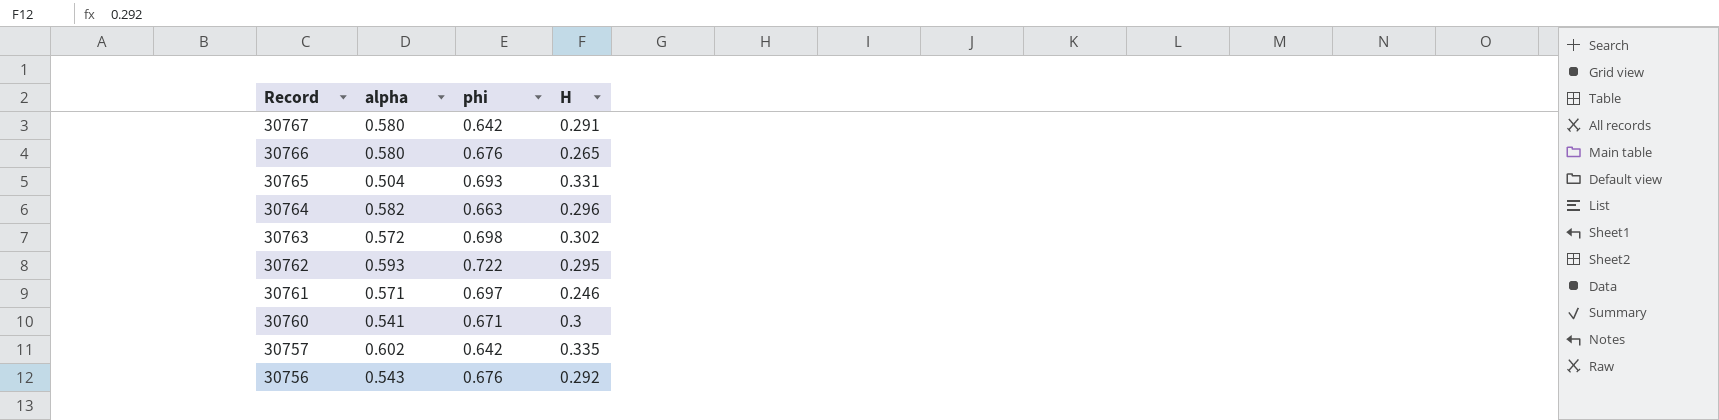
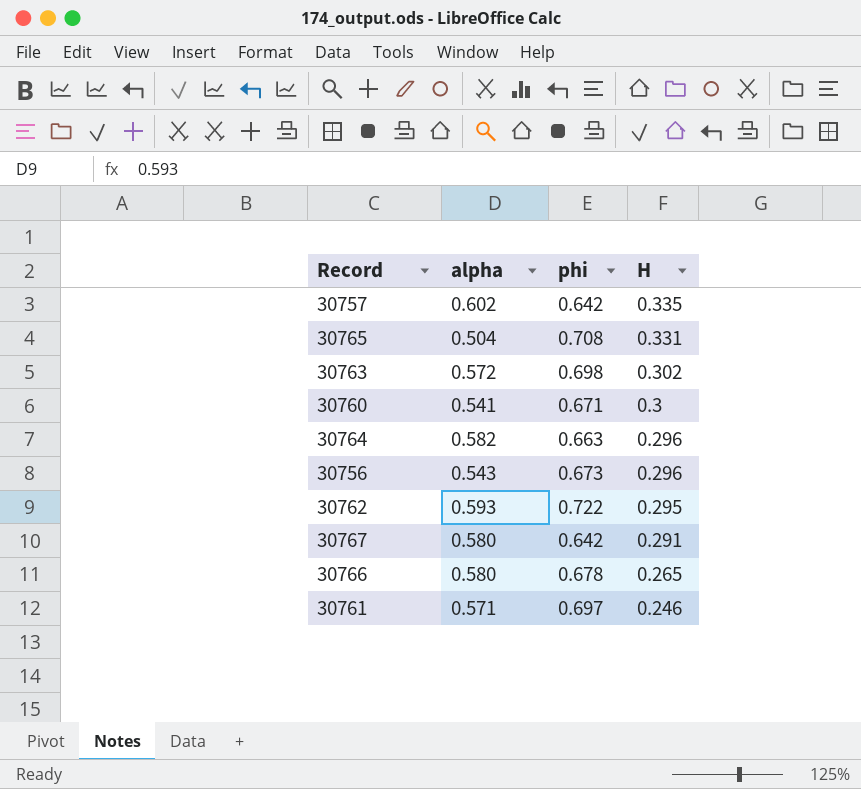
row order: Record descending -> H descending
30765 | phi: 0.693 -> 0.708
30756 | phi: 0.676 -> 0.673
30756 | H: 0.292 -> 0.296
30766 | phi: 0.676 -> 0.678

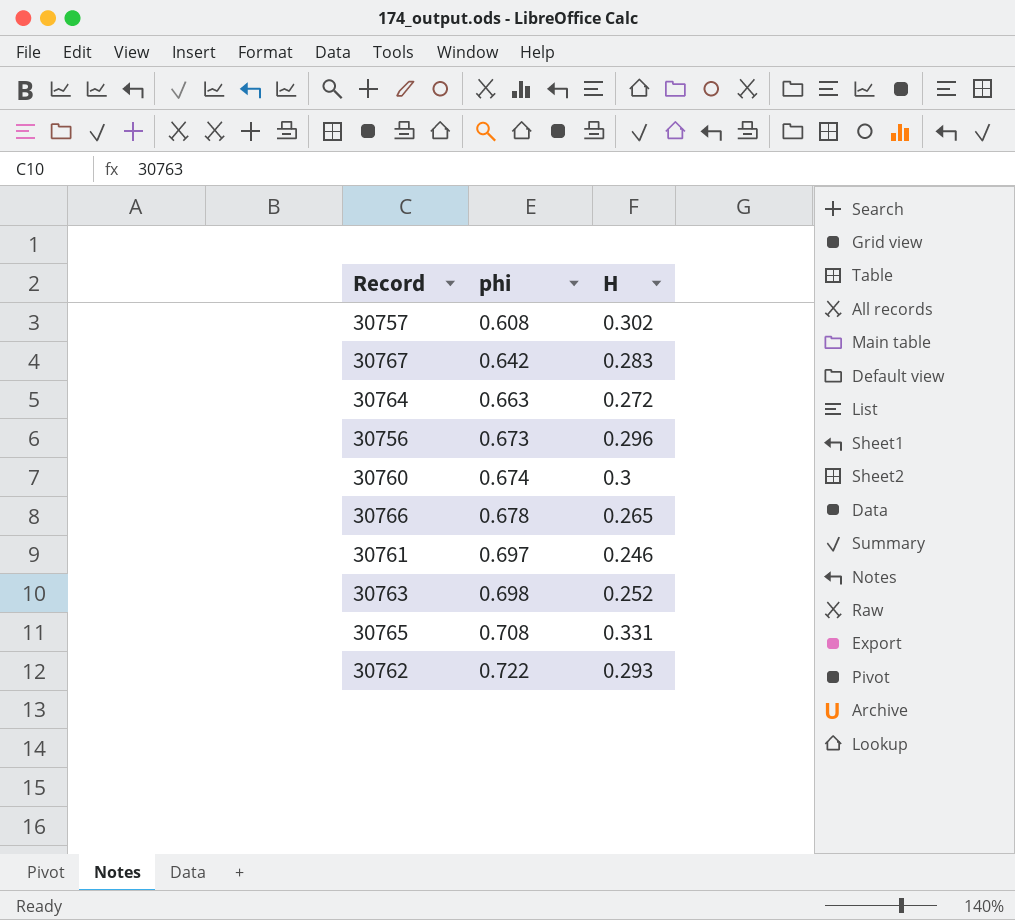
row order: H descending -> phi ascending
column alpha | position: 2 -> none
30757 | phi: 0.642 -> 0.608
30757 | H: 0.335 -> 0.302
30767 | H: 0.291 -> 0.283
30764 | H: 0.296 -> 0.272
30760 | phi: 0.671 -> 0.674
30763 | H: 0.302 -> 0.252
30762 | H: 0.295 -> 0.293

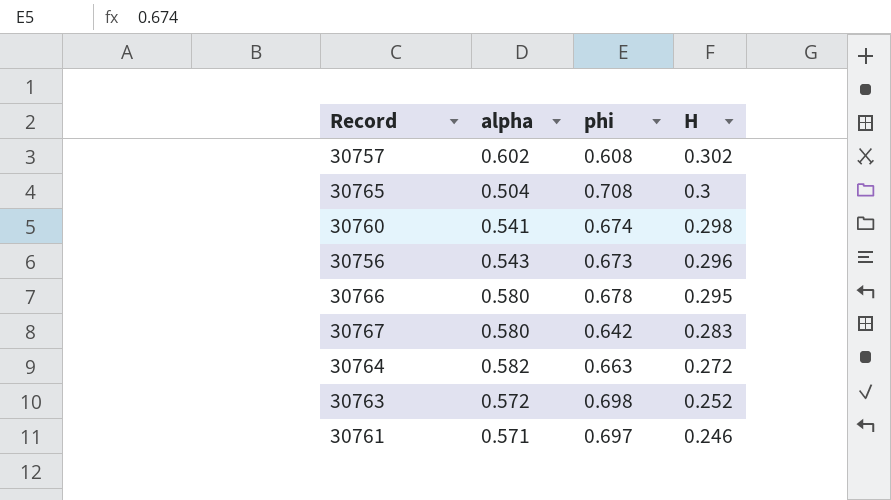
row order: phi ascending -> H descending
column alpha | position: none -> 2
row 30762: 0.722 | 0.293 -> none
30765 | H: 0.331 -> 0.3
30760 | H: 0.3 -> 0.298
30766 | H: 0.265 -> 0.295

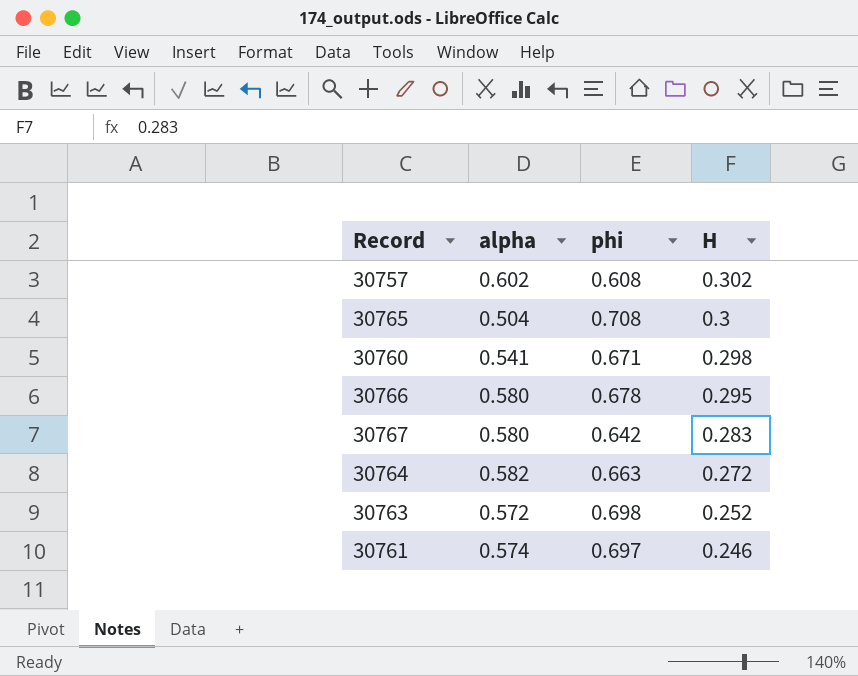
row 30756: 0.543 | 0.673 | 0.296 -> none
30760 | phi: 0.674 -> 0.671
30761 | alpha: 0.571 -> 0.574

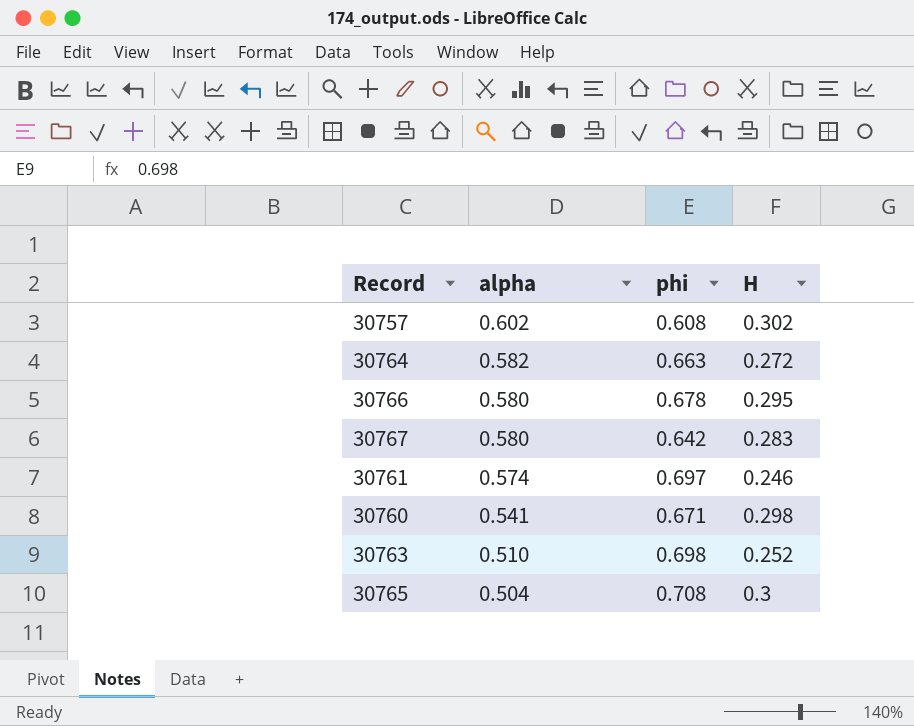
row order: H descending -> alpha descending
30763 | alpha: 0.572 -> 0.510

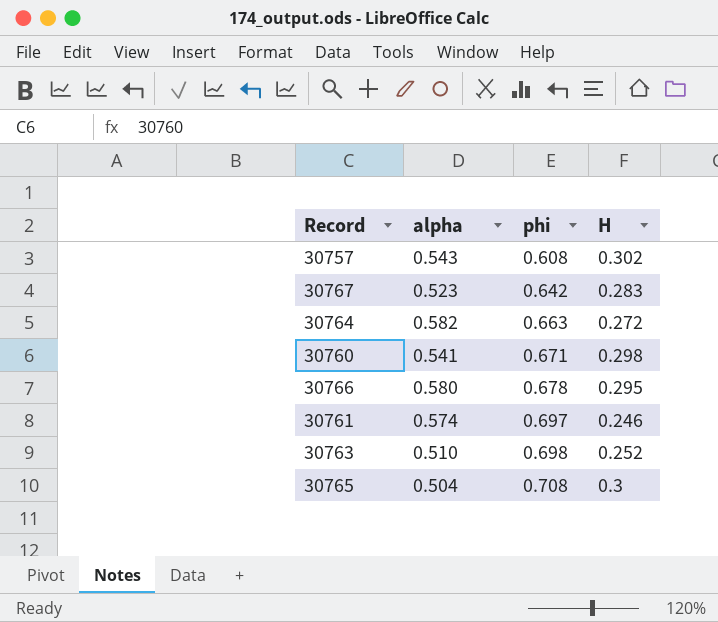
row order: alpha descending -> phi ascending
30757 | alpha: 0.602 -> 0.543
30767 | alpha: 0.580 -> 0.523

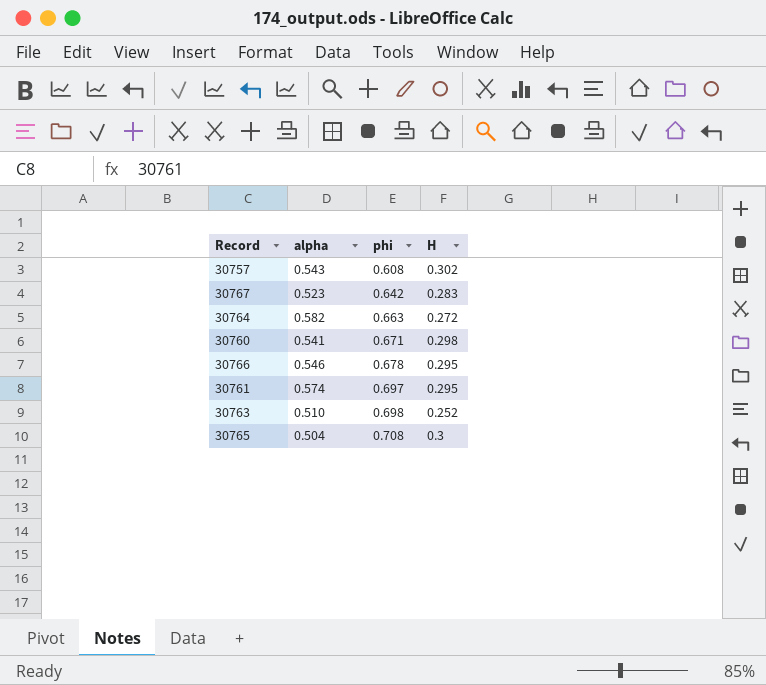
30766 | alpha: 0.580 -> 0.546
30761 | H: 0.246 -> 0.295

